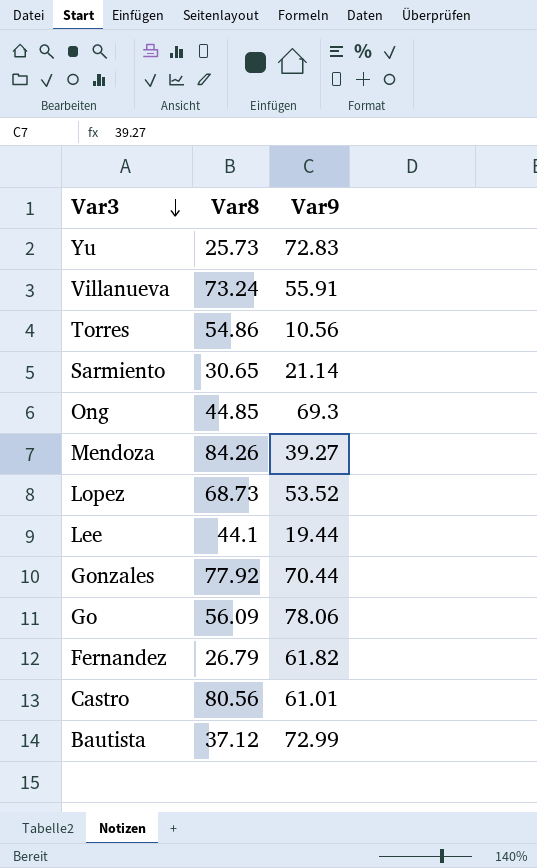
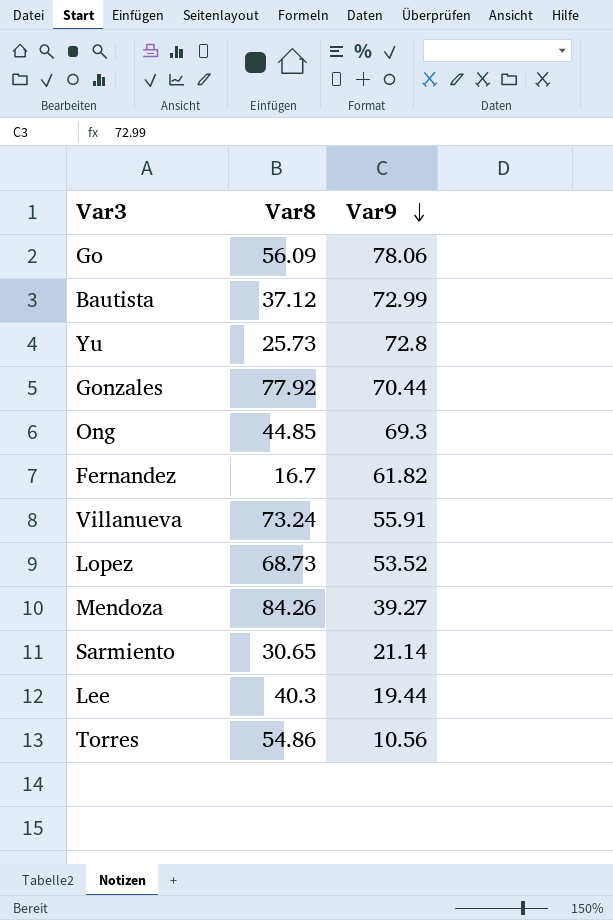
row order: Var3 descending -> Var9 descending
row Castro: 80.56 | 61.01 -> none
Yu | Var9: 72.83 -> 72.8
Fernandez | Var8: 26.79 -> 16.7
Lee | Var8: 44.1 -> 40.3

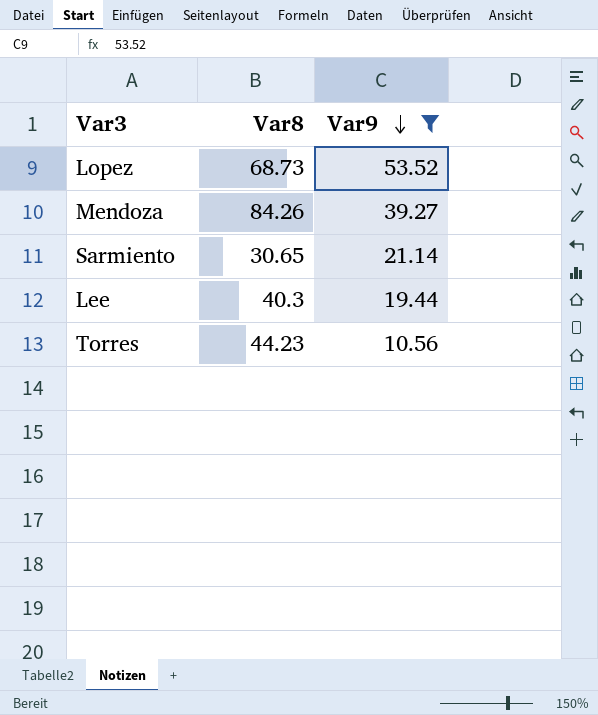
filter: none -> Var9 <= 53.52
Torres | Var8: 54.86 -> 44.23

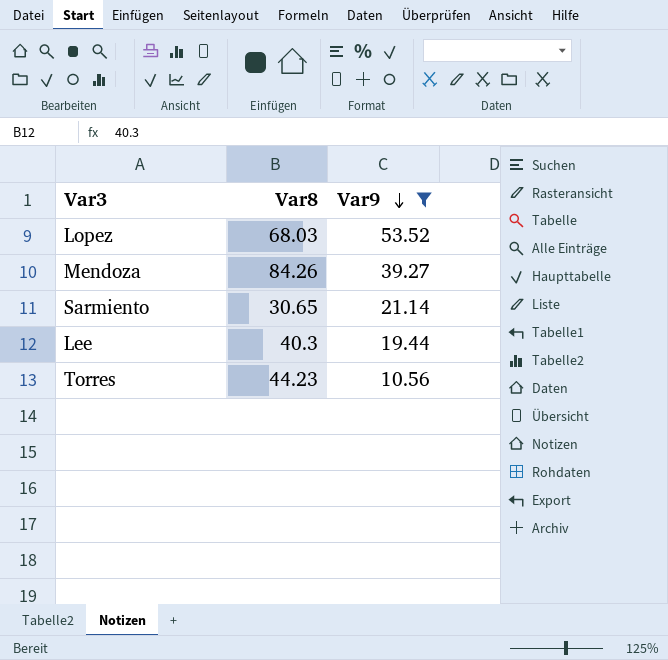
Lopez | Var8: 68.73 -> 68.03

